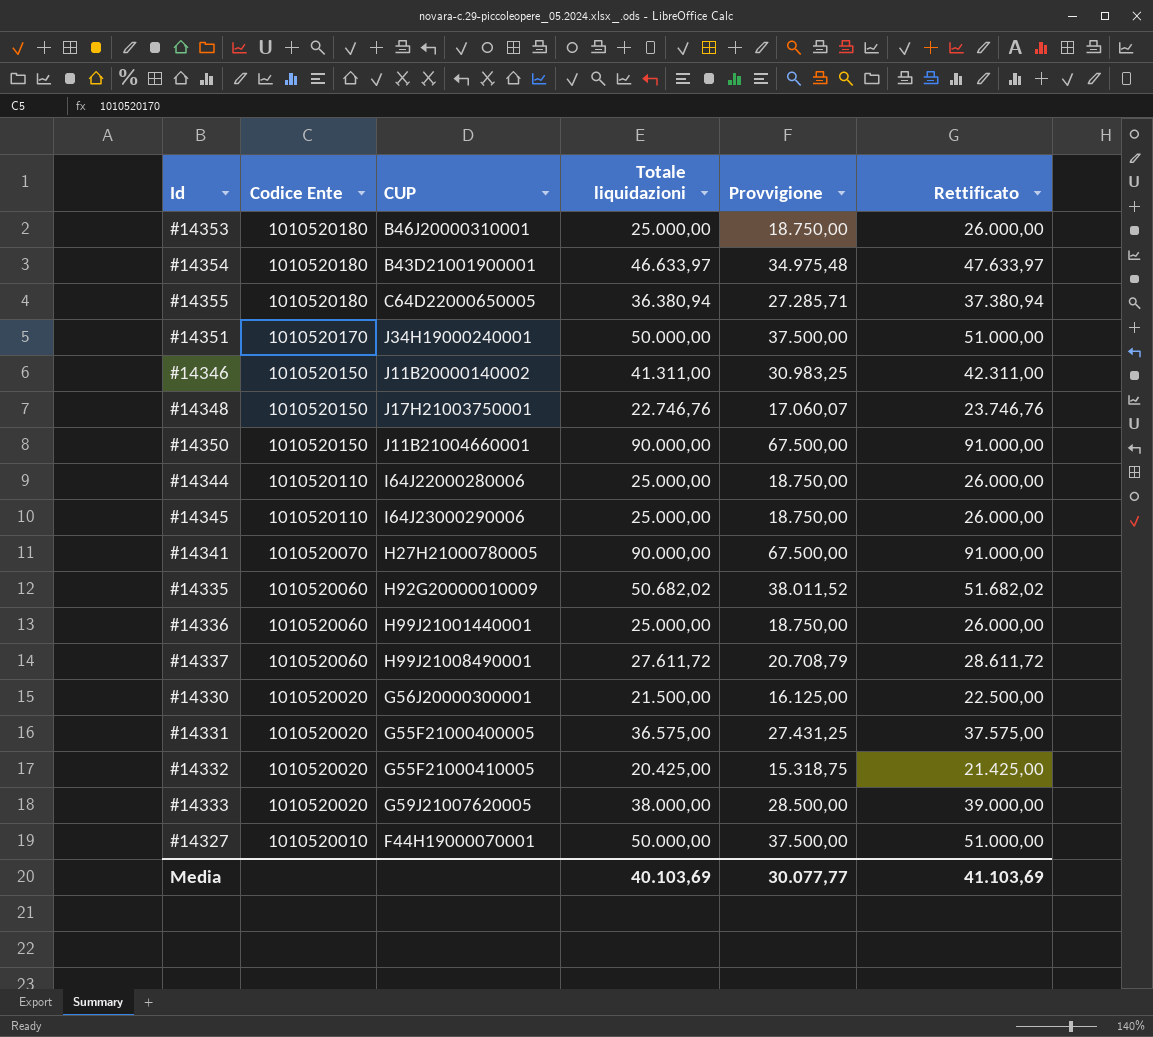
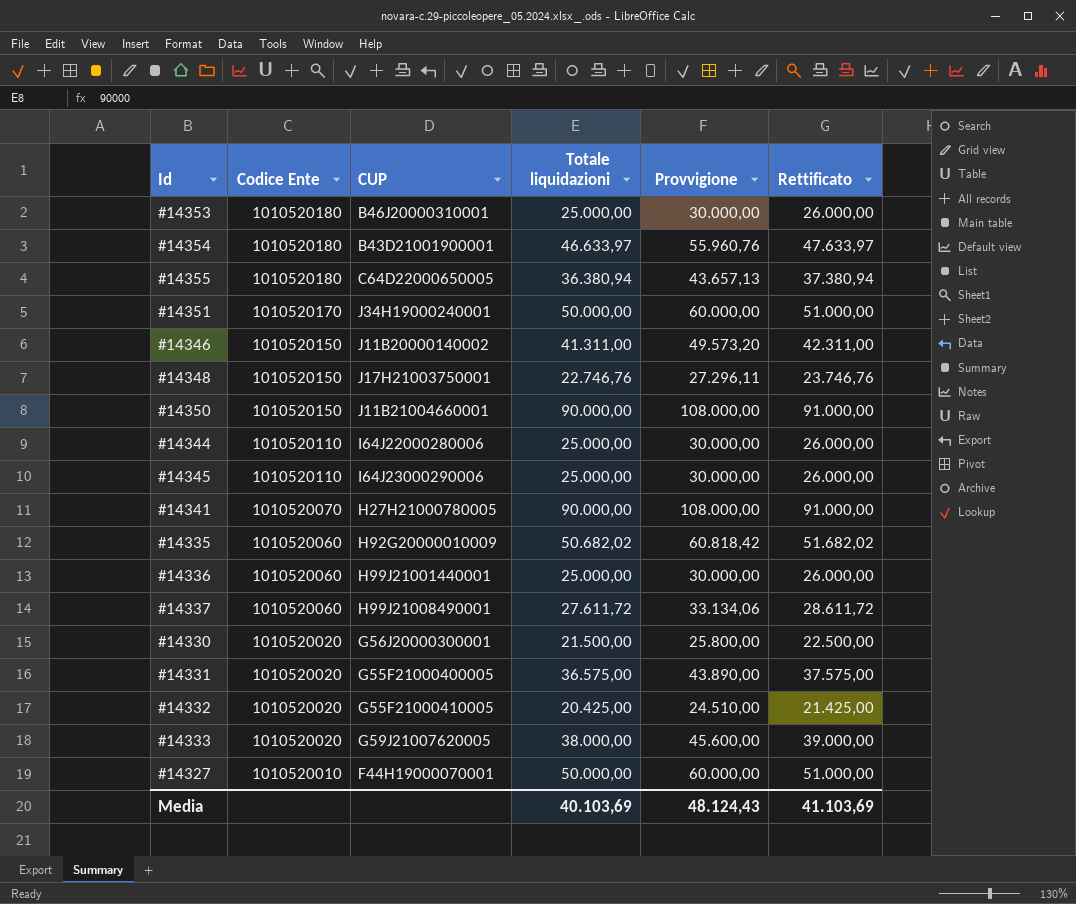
column Provvigione | formula: [Totale liquidazioni] * 0,75 -> [Totale liquidazioni] * 1,2
Media | Provvigione: 30.077,77 -> 48.124,43

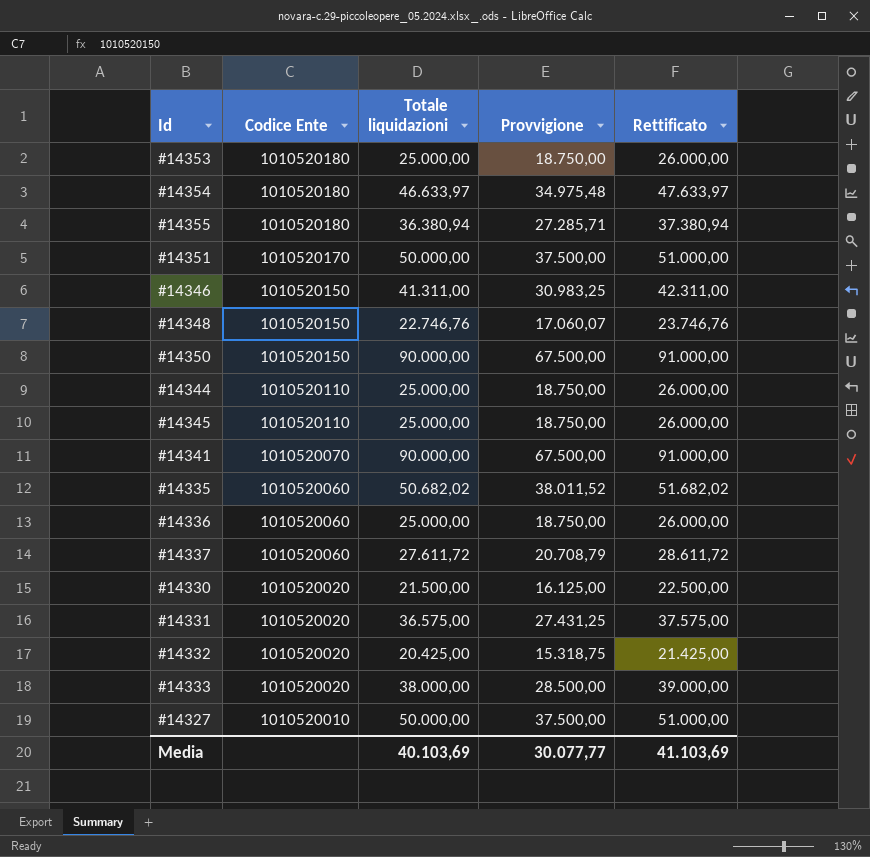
column CUP | position: 3 -> none
column Provvigione | formula: [Totale liquidazioni] * 1,2 -> [Totale liquidazioni] * 0,75
Media | Provvigione: 48.124,43 -> 30.077,77

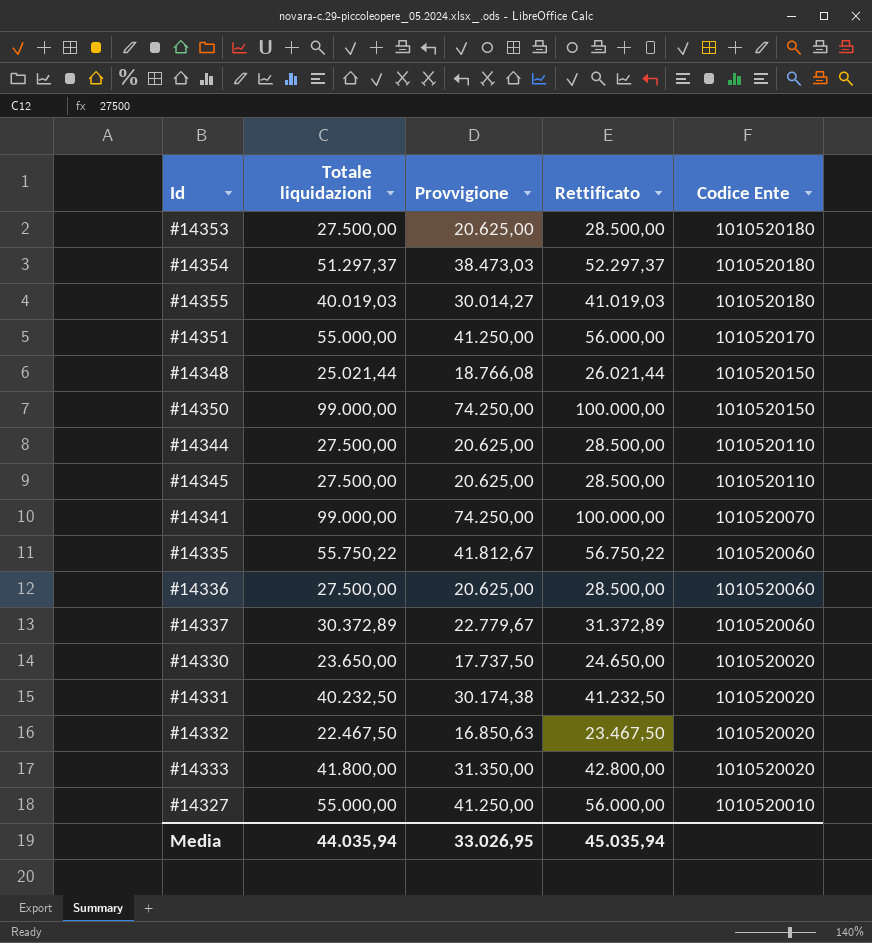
column Codice Ente | position: 2 -> 5
row #14346: 1010520150 | 41.311,00 | 30.983,25 | 42.311,00 -> none
#14353 | Totale liquidazioni: 25.000,00 -> 27.500,00
#14353 | Provvigione: 18.750,00 -> 20.625,00
#14353 | Rettificato: 26.000,00 -> 28.500,00
#14354 | Totale liquidazioni: 46.633,97 -> 51.297,37
#14354 | Provvigione: 34.975,48 -> 38.473,03
#14354 | Rettificato: 47.633,97 -> 52.297,37
#14355 | Totale liquidazioni: 36.380,94 -> 40.019,03
#14355 | Provvigione: 27.285,71 -> 30.014,27
#14355 | Rettificato: 37.380,94 -> 41.019,03
#14351 | Totale liquidazioni: 50.000,00 -> 55.000,00
#14351 | Provvigione: 37.500,00 -> 41.250,00
#14351 | Rettificato: 51.000,00 -> 56.000,00
#14348 | Totale liquidazioni: 22.746,76 -> 25.021,44
#14348 | Provvigione: 17.060,07 -> 18.766,08
#14348 | Rettificato: 23.746,76 -> 26.021,44
#14350 | Totale liquidazioni: 90.000,00 -> 99.000,00
#14350 | Provvigione: 67.500,00 -> 74.250,00
#14350 | Rettificato: 91.000,00 -> 100.000,00
#14344 | Totale liquidazioni: 25.000,00 -> 27.500,00
#14344 | Provvigione: 18.750,00 -> 20.625,00
#14344 | Rettificato: 26.000,00 -> 28.500,00
#14345 | Totale liquidazioni: 25.000,00 -> 27.500,00
#14345 | Provvigione: 18.750,00 -> 20.625,00
#14345 | Rettificato: 26.000,00 -> 28.500,00
#14341 | Totale liquidazioni: 90.000,00 -> 99.000,00
#14341 | Provvigione: 67.500,00 -> 74.250,00
#14341 | Rettificato: 91.000,00 -> 100.000,00
#14335 | Totale liquidazioni: 50.682,02 -> 55.750,22
#14335 | Provvigione: 38.011,52 -> 41.812,67
#14335 | Rettificato: 51.682,02 -> 56.750,22
#14336 | Totale liquidazioni: 25.000,00 -> 27.500,00
#14336 | Provvigione: 18.750,00 -> 20.625,00
#14336 | Rettificato: 26.000,00 -> 28.500,00
#14337 | Totale liquidazioni: 27.611,72 -> 30.372,89
#14337 | Provvigione: 20.708,79 -> 22.779,67
#14337 | Rettificato: 28.611,72 -> 31.372,89
#14330 | Totale liquidazioni: 21.500,00 -> 23.650,00
#14330 | Provvigione: 16.125,00 -> 17.737,50
#14330 | Rettificato: 22.500,00 -> 24.650,00
#14331 | Totale liquidazioni: 36.575,00 -> 40.232,50
#14331 | Provvigione: 27.431,25 -> 30.174,38
#14331 | Rettificato: 37.575,00 -> 41.232,50
#14332 | Totale liquidazioni: 20.425,00 -> 22.467,50
#14332 | Provvigione: 15.318,75 -> 16.850,63
#14332 | Rettificato: 21.425,00 -> 23.467,50
#14333 | Totale liquidazioni: 38.000,00 -> 41.800,00
#14333 | Provvigione: 28.500,00 -> 31.350,00
#14333 | Rettificato: 39.000,00 -> 42.800,00
#14327 | Totale liquidazioni: 50.000,00 -> 55.000,00
#14327 | Provvigione: 37.500,00 -> 41.250,00
#14327 | Rettificato: 51.000,00 -> 56.000,00
Media | Totale liquidazioni: 40.103,69 -> 44.035,94
Media | Provvigione: 30.077,77 -> 33.026,95
Media | Rettificato: 41.103,69 -> 45.035,94

